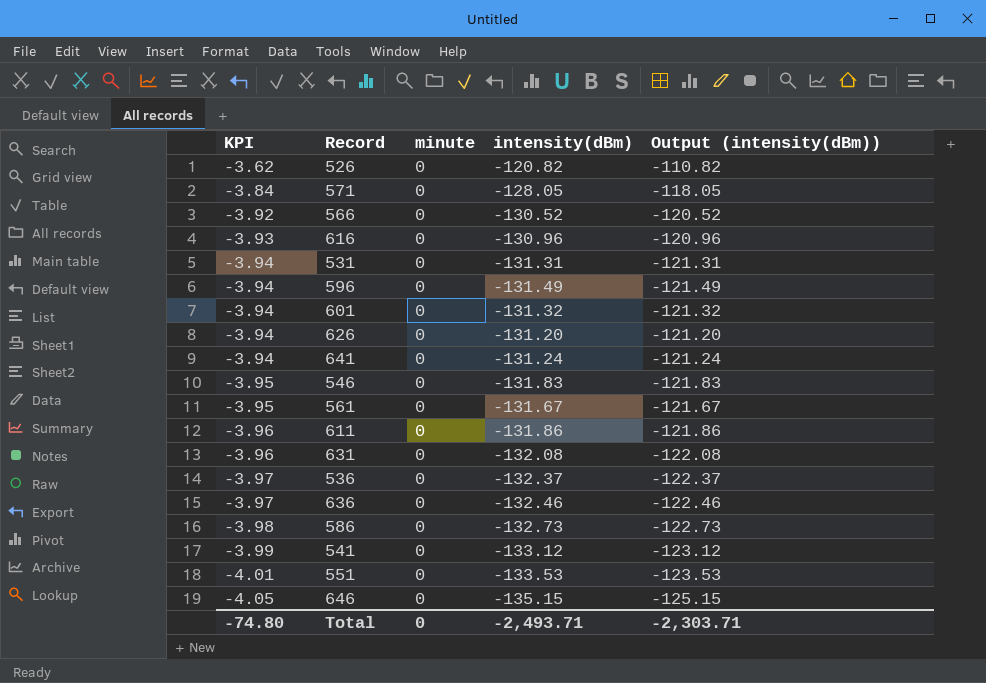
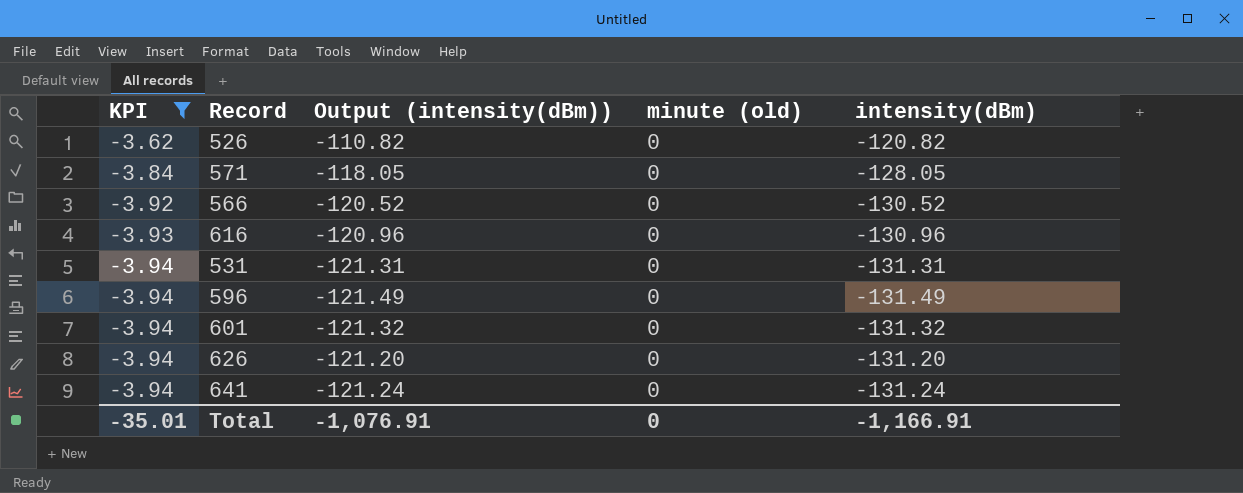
filter: none -> KPI >= -3.94
column Output (intensity(dBm)) | position: 5 -> 3
column name: minute -> minute (old)
Total | KPI: -74.80 -> -35.01
Total | Output (intensity(dBm)): -2,303.71 -> -1,076.91
Total | intensity(dBm): -2,493.71 -> -1,166.91

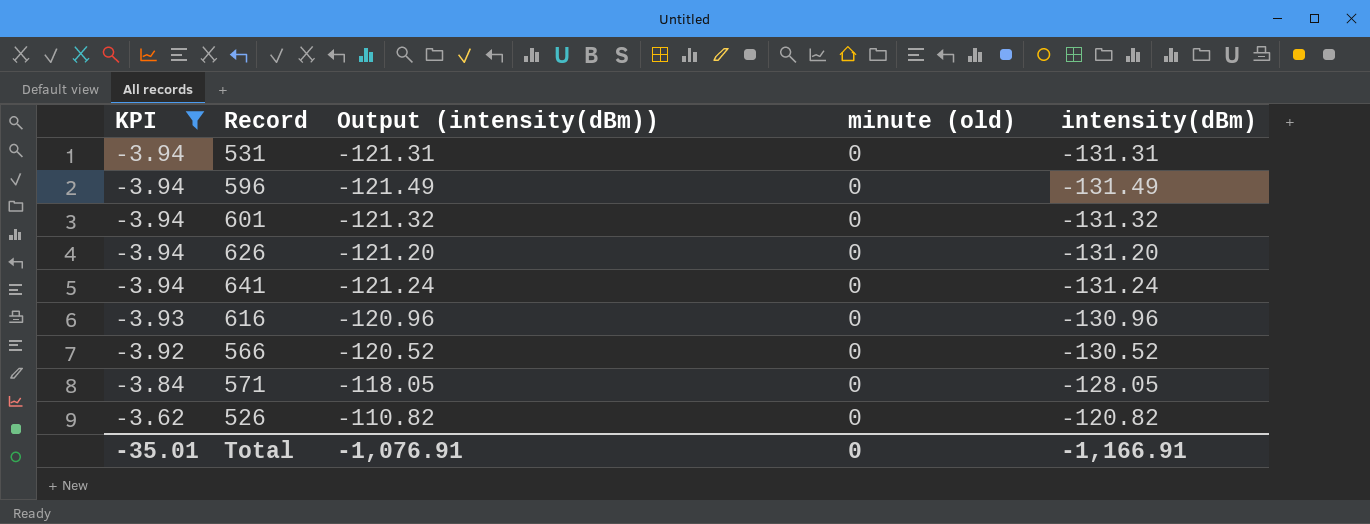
row order: KPI descending -> KPI ascending

